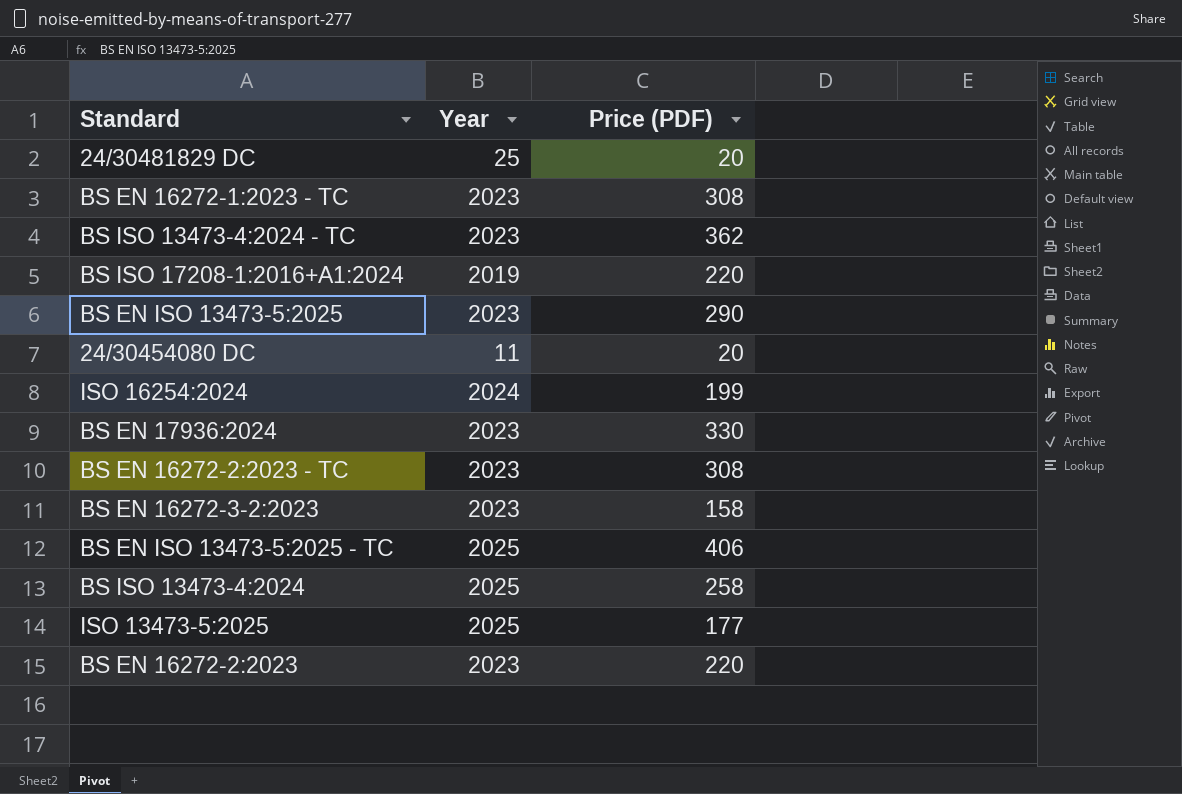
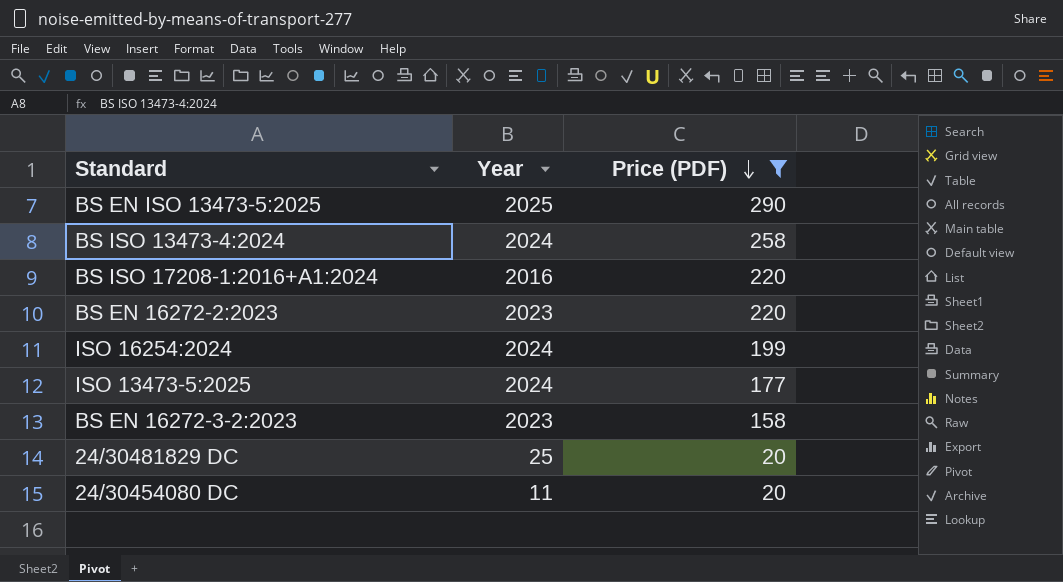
filter: none -> Price (PDF) <= 290
row order: none -> Price (PDF) descending
BS EN ISO 13473-5:2025 | Year: 2023 -> 2025
BS ISO 13473-4:2024 | Year: 2025 -> 2024
BS ISO 17208-1:2016+A1:2024 | Year: 2019 -> 2016
ISO 13473-5:2025 | Year: 2025 -> 2024

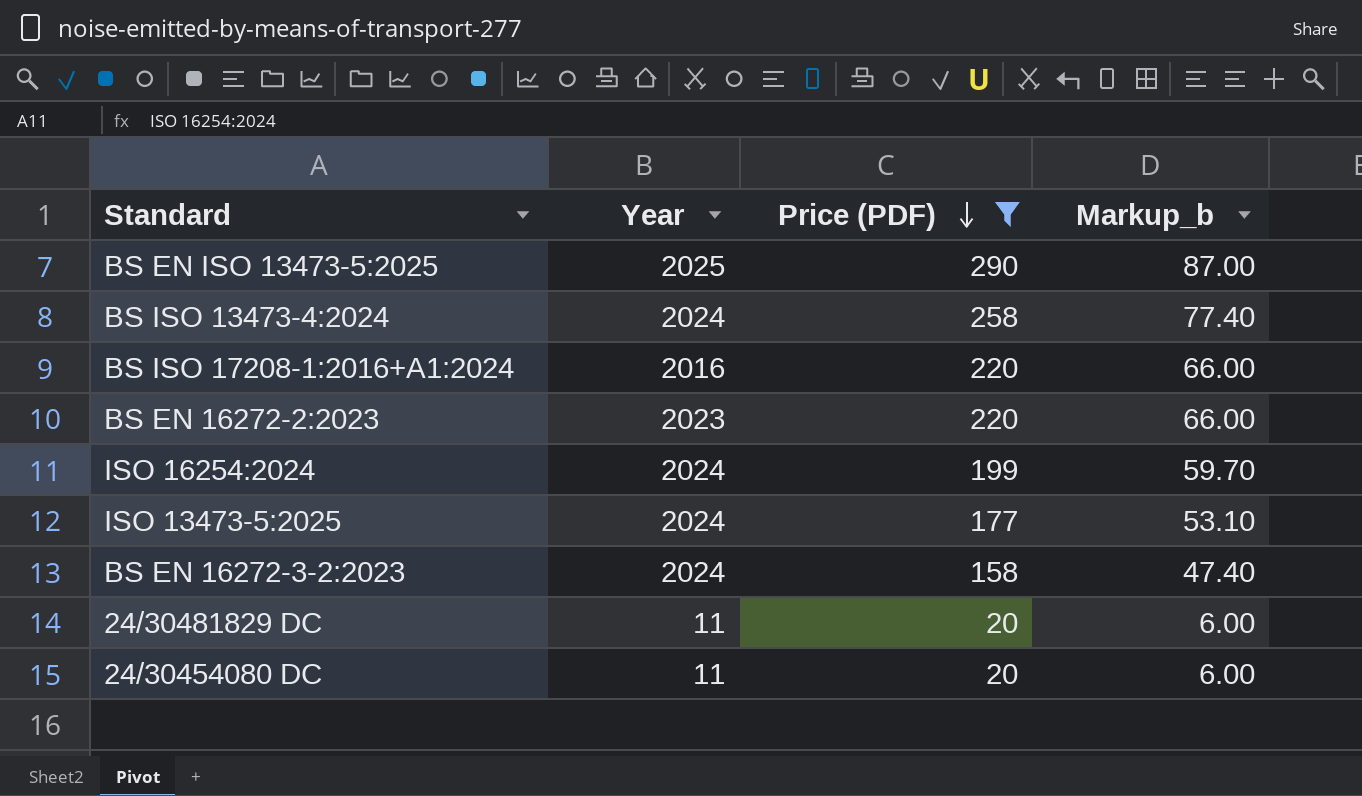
column Markup_b | formula: none -> [Price (PDF)] * 0.3
BS EN 16272-3-2:2023 | Year: 2023 -> 2024
24/30481829 DC | Year: 25 -> 11

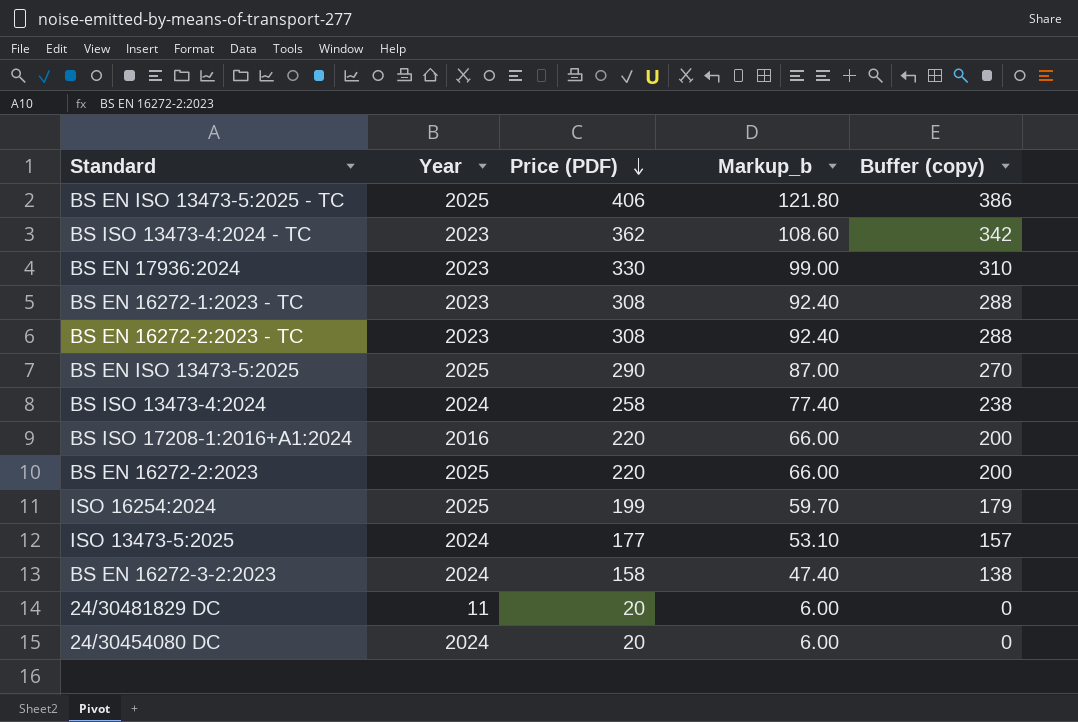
filter: Price (PDF) <= 290 -> none
column Buffer (copy) | formula: none -> [Price (PDF)] - 20
BS EN 16272-2:2023 | Year: 2023 -> 2025
ISO 16254:2024 | Year: 2024 -> 2025
24/30454080 DC | Year: 11 -> 2024

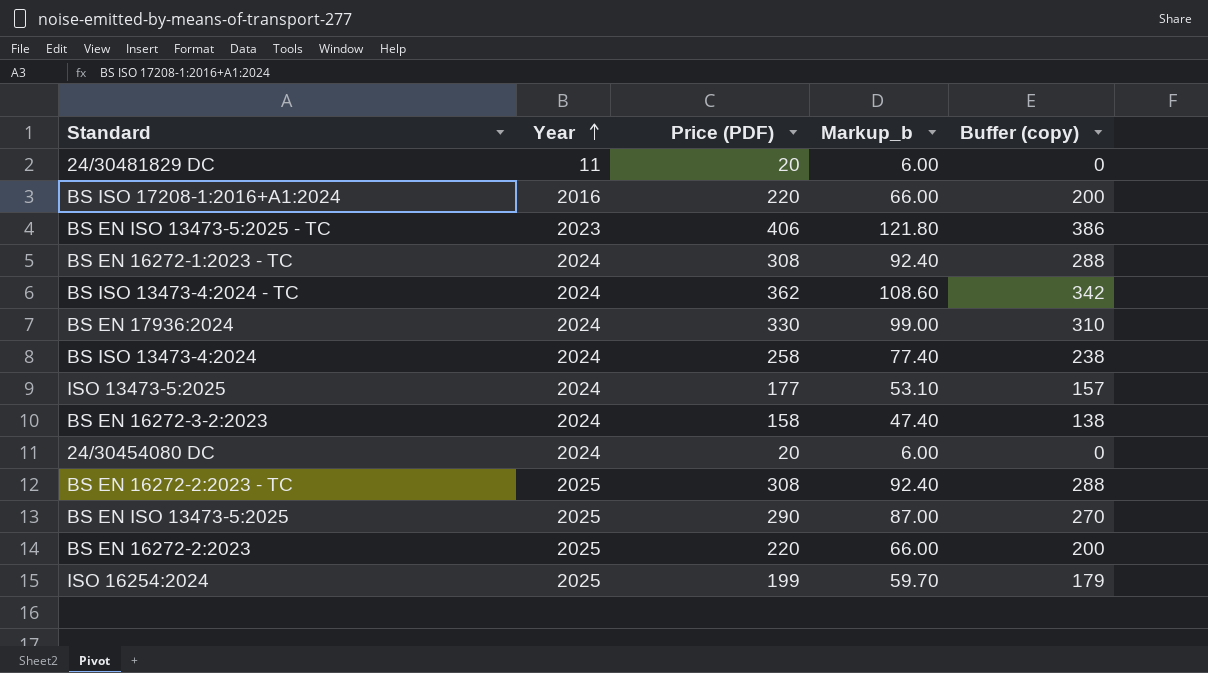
row order: Price (PDF) descending -> Year ascending
BS EN ISO 13473-5:2025 - TC | Year: 2025 -> 2023
BS EN 16272-1:2023 - TC | Year: 2023 -> 2024
BS ISO 13473-4:2024 - TC | Year: 2023 -> 2024
BS EN 17936:2024 | Year: 2023 -> 2024
BS EN 16272-2:2023 - TC | Year: 2023 -> 2025

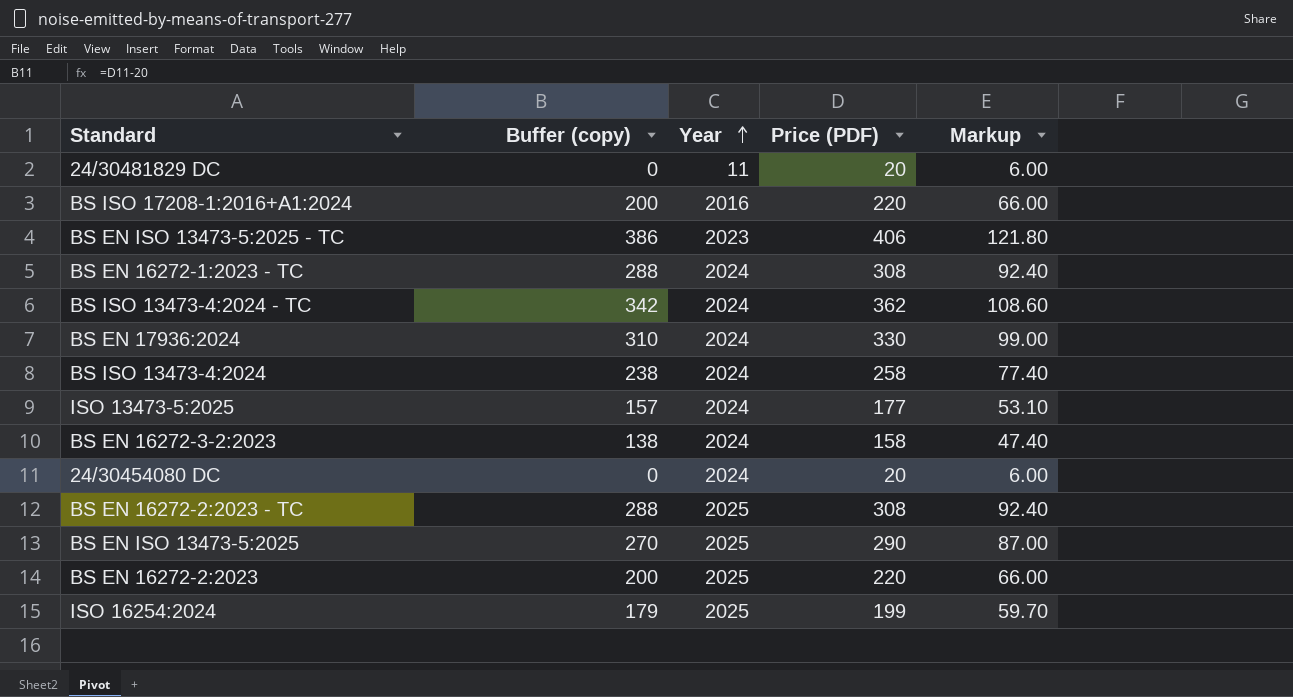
column Buffer (copy) | position: 5 -> 2
column name: Markup_b -> Markup

